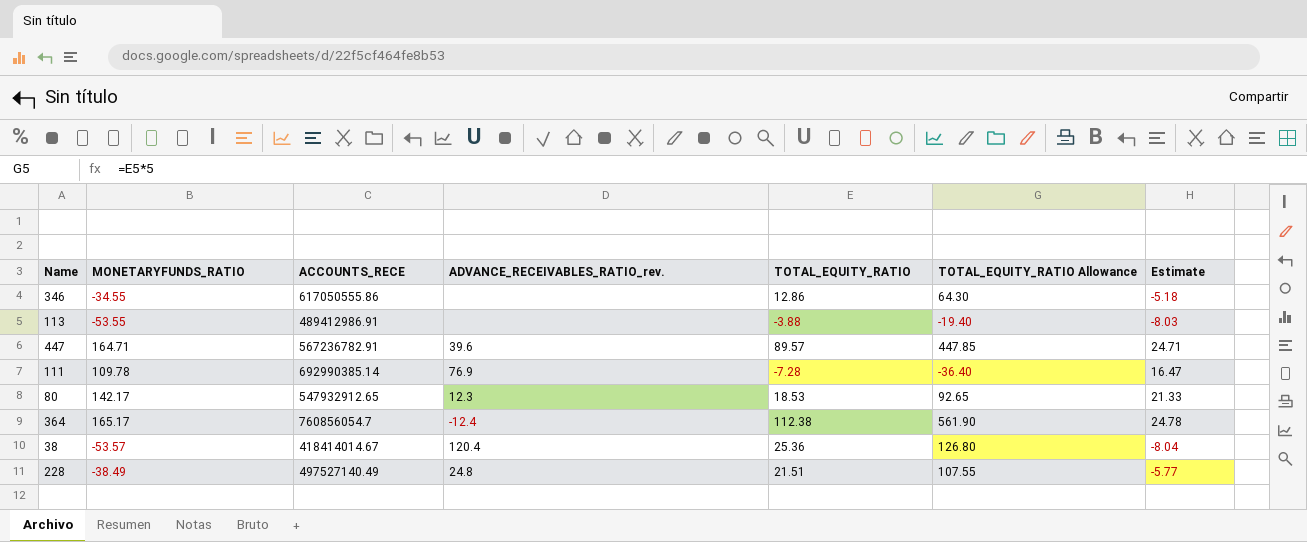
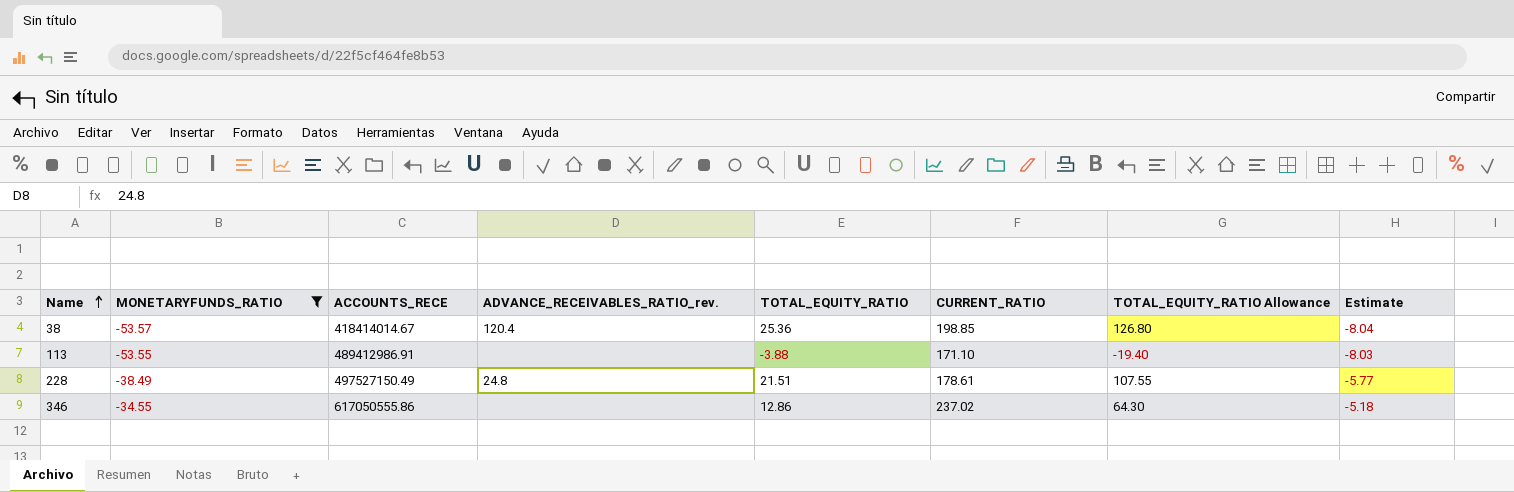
filter: none -> MONETARYFUNDS_RATIO <= -34.55
row order: none -> Name ascending
column CURRENT_RATIO | position: none -> 6
228 | ACCOUNTS_RECE: 497527140.49 -> 497527150.49

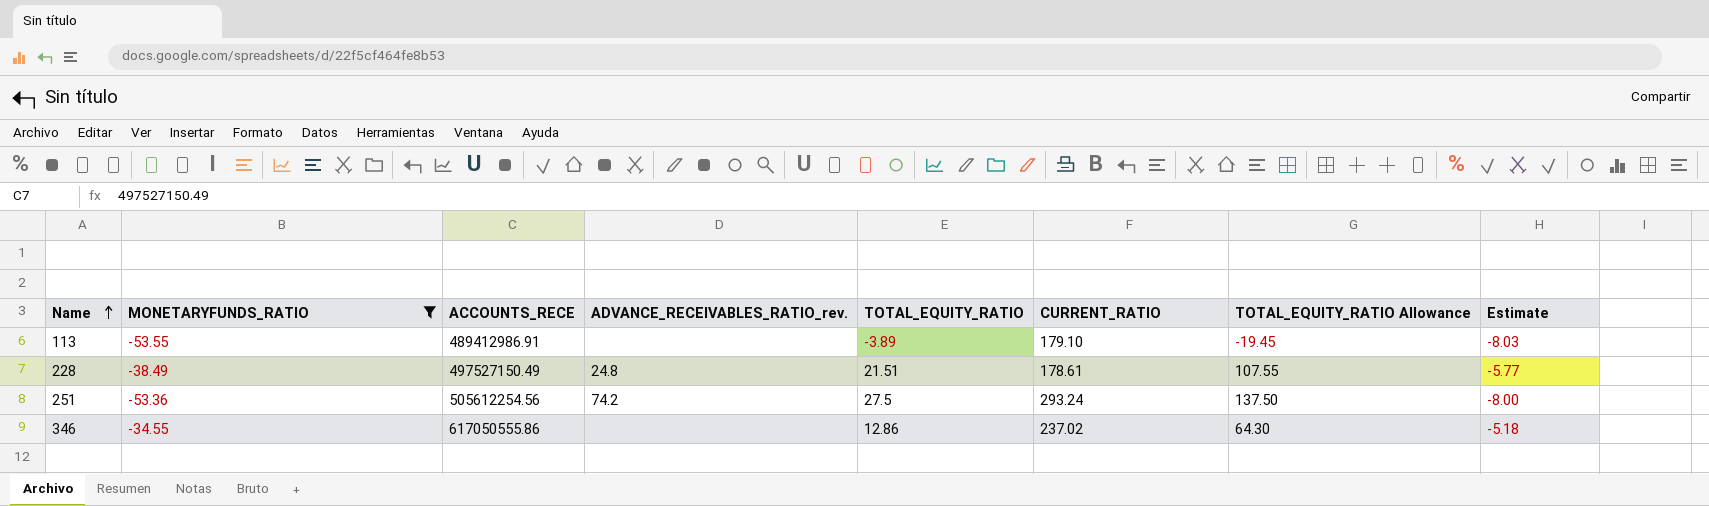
row 38: -53.57 | 418414014.67 | 120.4 | 25.36 | 198.85 | 126.80 | -8.04 -> none
113 | TOTAL_EQUITY_RATIO: -3.88 -> -3.89
113 | CURRENT_RATIO: 171.10 -> 179.10
113 | TOTAL_EQUITY_RATIO Allowance: -19.40 -> -19.45
row 251: none -> -53.36 | 505612254.56 | 74.2 | 27.5 | 293.24 | 137.50 | -8.00

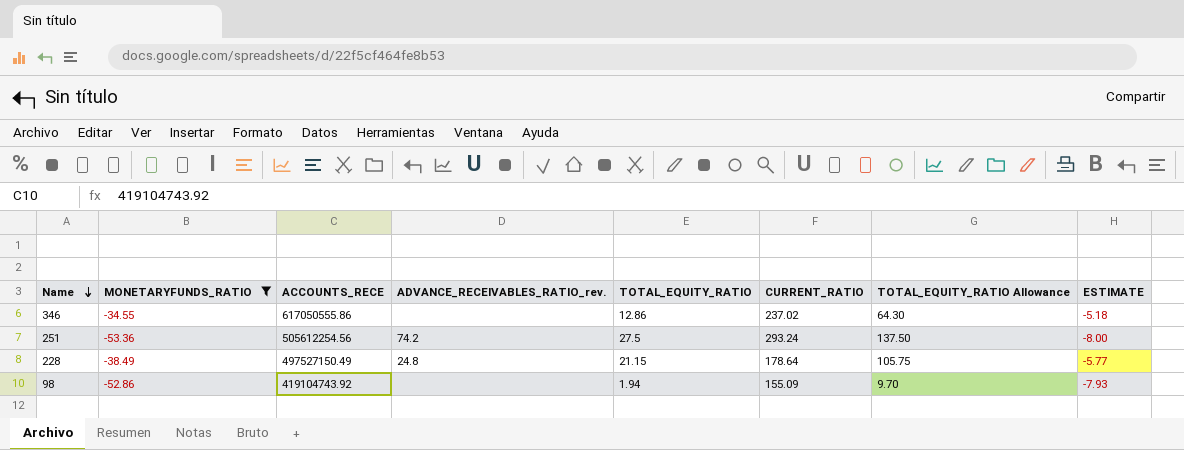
row order: Name ascending -> Name descending
column name: Estimate -> ESTIMATE
row 113: -53.55 | 489412986.91 | none | -3.89 | 179.10 | -19.45 | -8.03 -> none
228 | TOTAL_EQUITY_RATIO: 21.51 -> 21.15
228 | CURRENT_RATIO: 178.61 -> 178.64
228 | TOTAL_EQUITY_RATIO Allowance: 107.55 -> 105.75
row 98: none -> -52.86 | 419104743.92 | none | 1.94 | 155.09 | 9.70 | -7.93

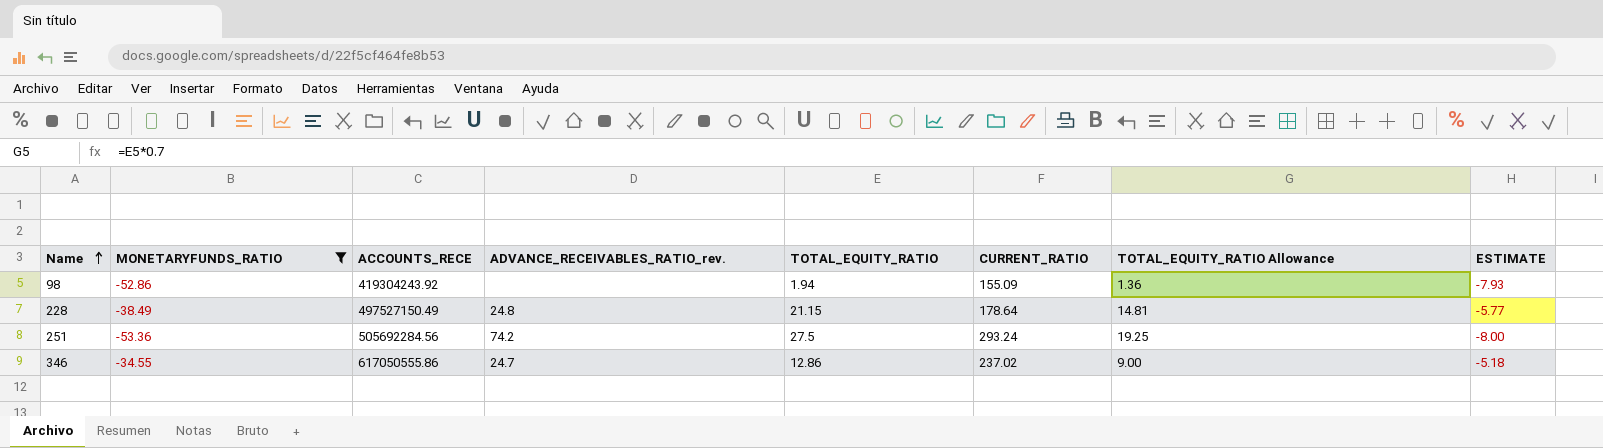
row order: Name descending -> Name ascending
column TOTAL_EQUITY_RATIO Allowance | formula: [TOTAL_EQUITY_RATIO] * 5 -> [TOTAL_EQUITY_RATIO] * 0.7
98 | ACCOUNTS_RECE: 419104743.92 -> 419304243.92
251 | ACCOUNTS_RECE: 505612254.56 -> 505692284.56
346 | ADVANCE_RECEIVABLES_RATIO_rev.: none -> 24.7

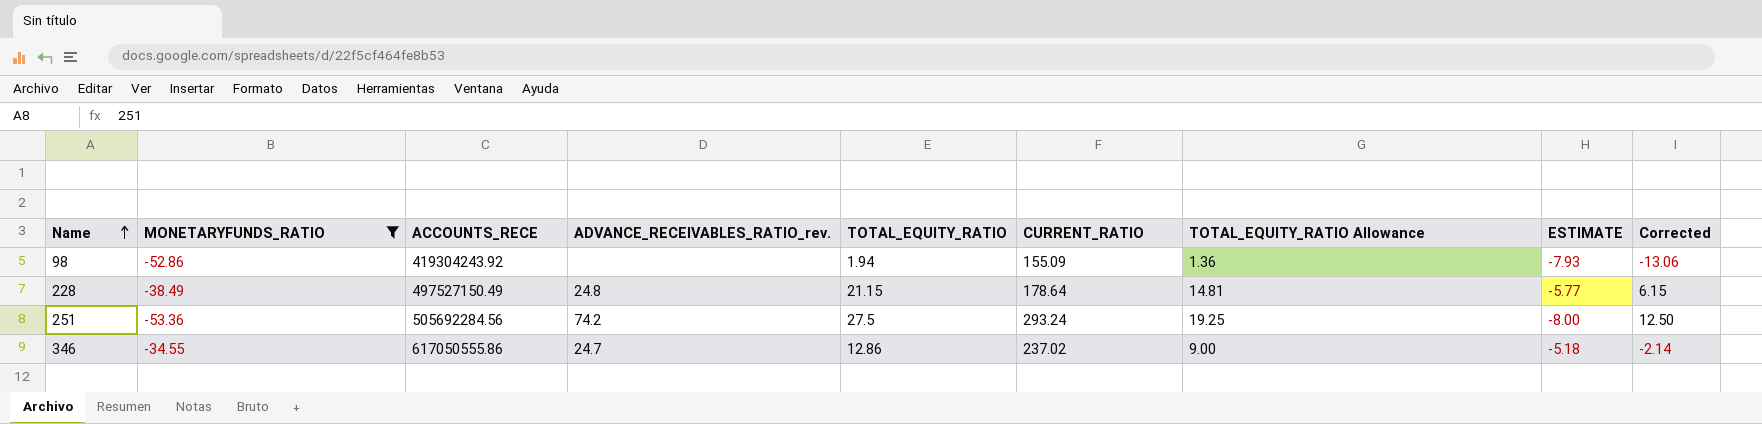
column Corrected | formula: none -> [TOTAL_EQUITY_RATIO] - 15

